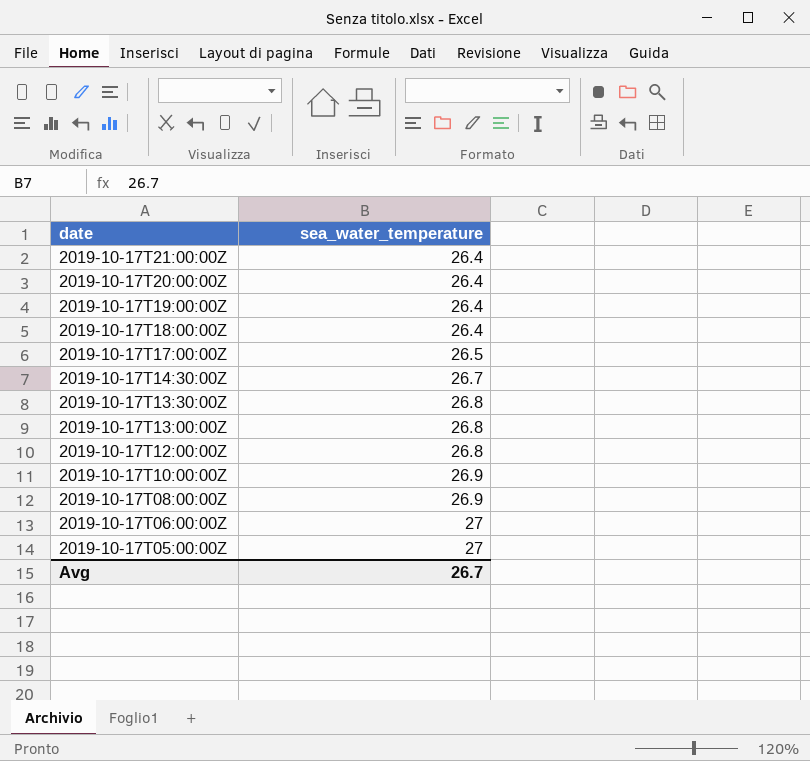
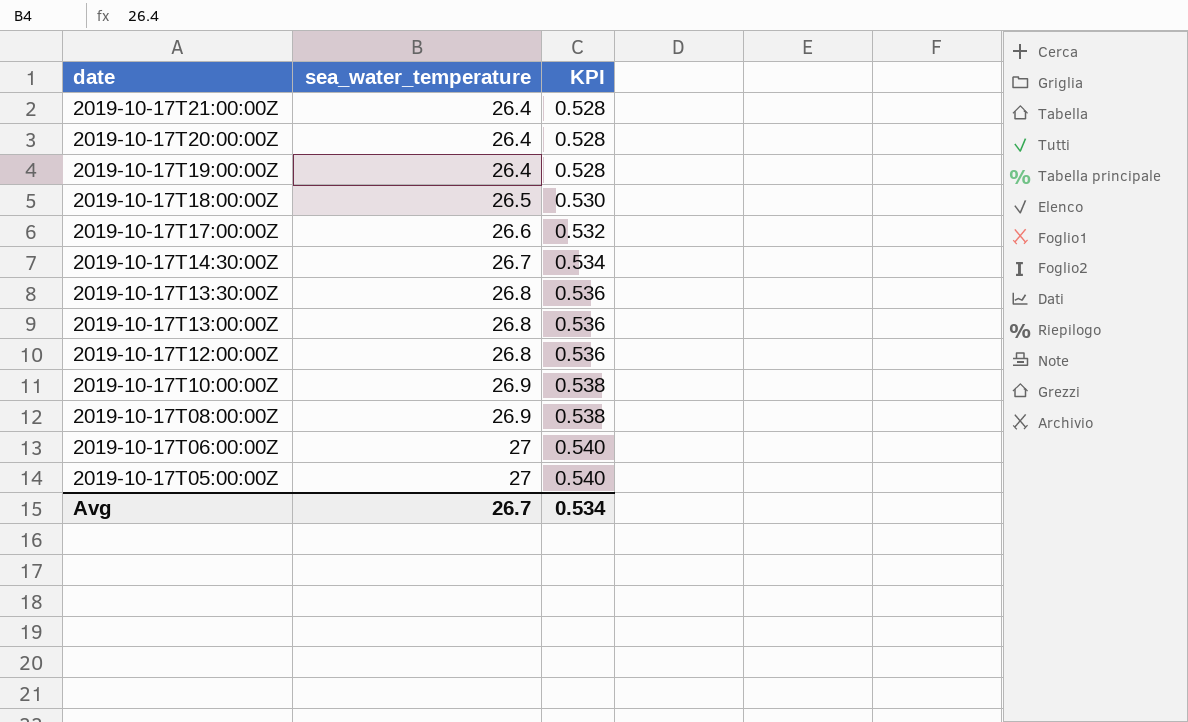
column KPI | formula: none -> [sea_water_temperature] * 0.02
2019-10-17T18:00:00Z | sea_water_temperature: 26.4 -> 26.5
2019-10-17T17:00:00Z | sea_water_temperature: 26.5 -> 26.6

